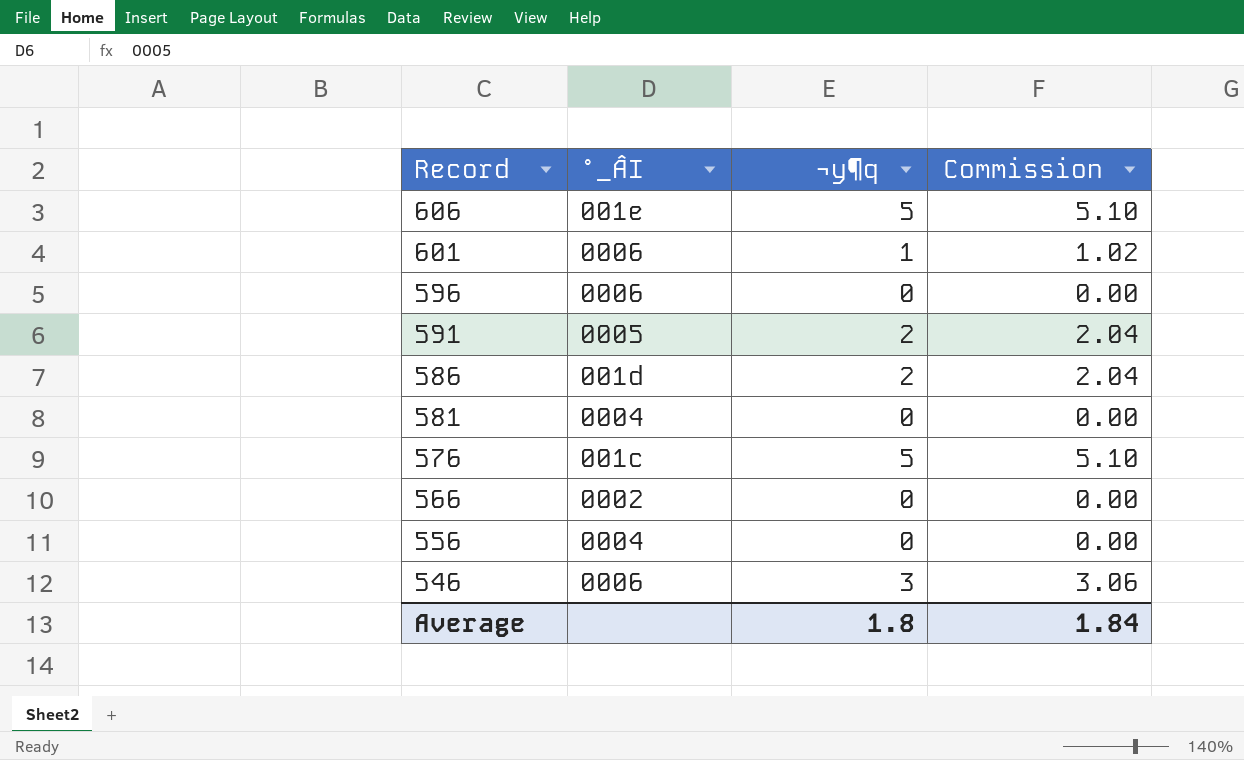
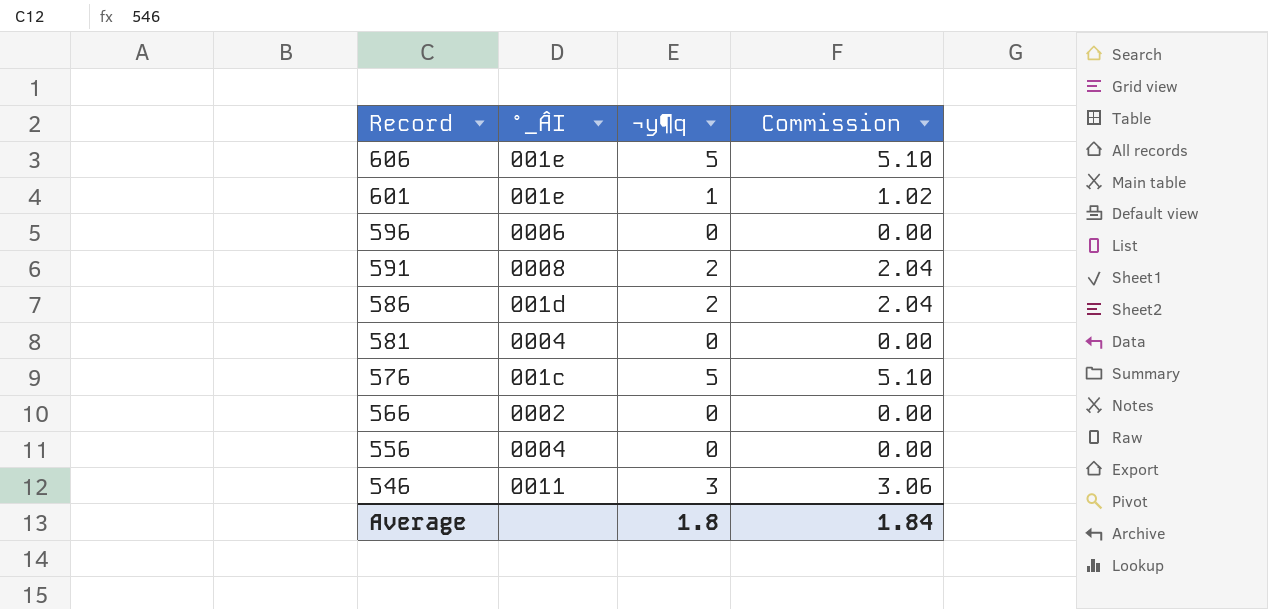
601 | °_ÂI: 0006 -> 001e
591 | °_ÂI: 0005 -> 0008
546 | °_ÂI: 0006 -> 0011

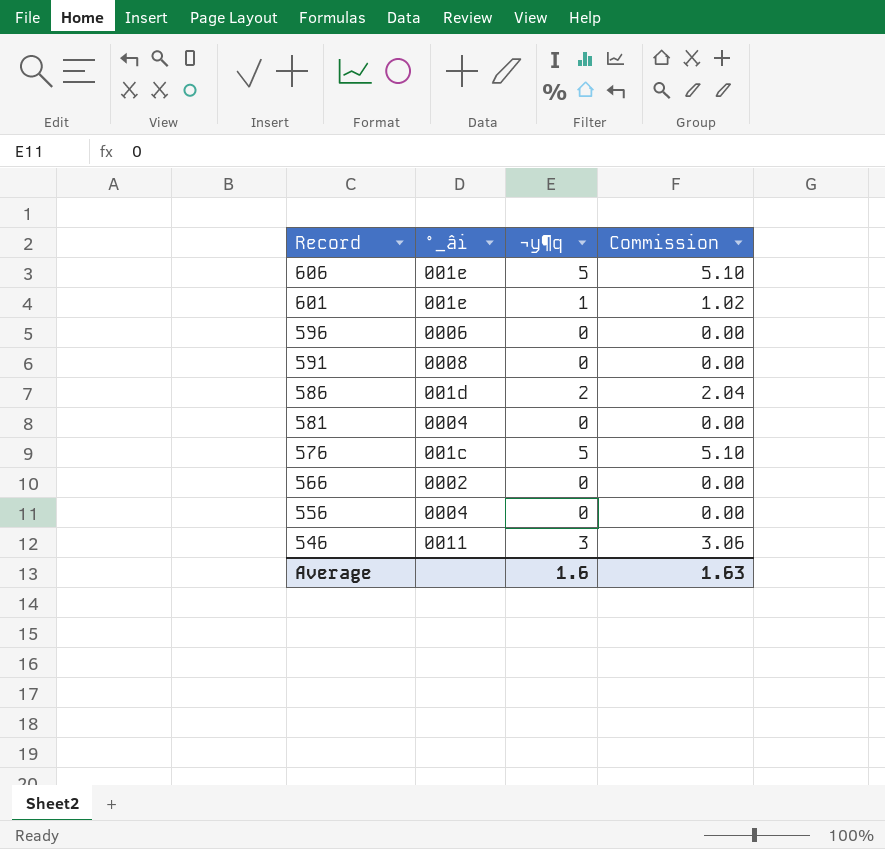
column name: °_ÂI -> °_âi
591 | ¬y¶q: 2 -> 0
591 | Commission: 2.04 -> 0.00
Average | ¬y¶q: 1.8 -> 1.6
Average | Commission: 1.84 -> 1.63

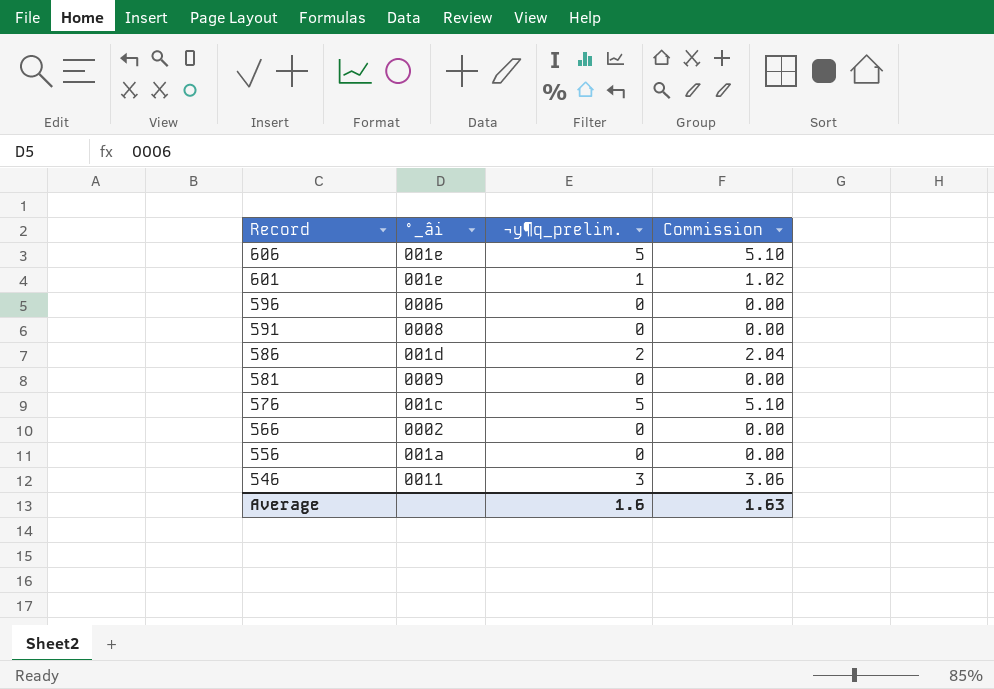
column name: ¬y¶q -> ¬y¶q_prelim.
581 | °_âi: 0004 -> 0009
556 | °_âi: 0004 -> 001a

